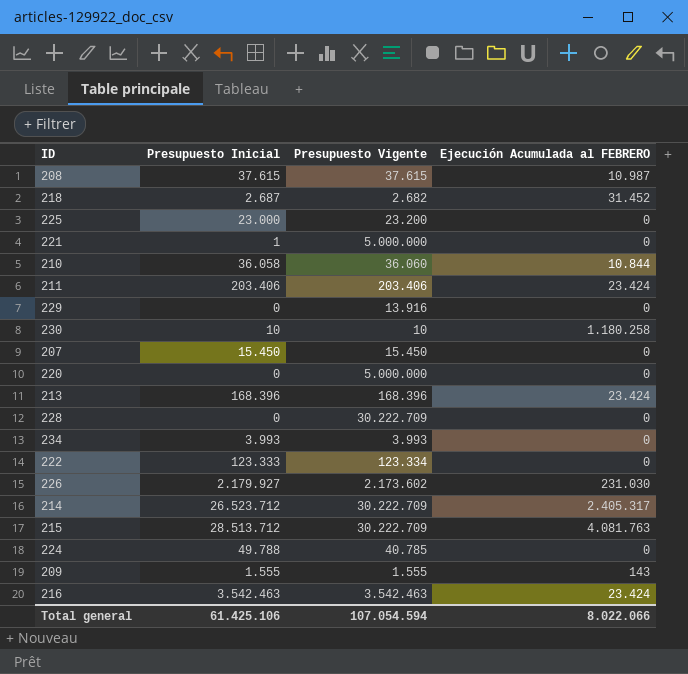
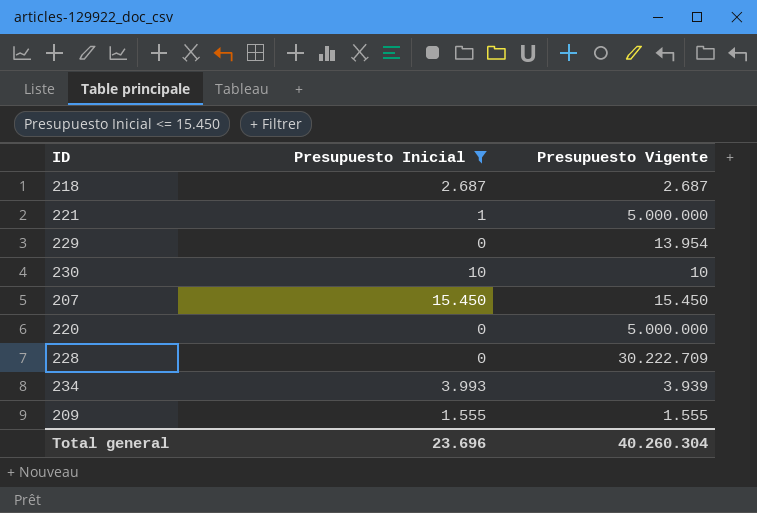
filter: none -> Presupuesto Inicial <= 15.450
column Ejecución Acumulada al FEBRERO | position: 4 -> none
218 | Presupuesto Vigente: 2.682 -> 2.687
229 | Presupuesto Vigente: 13.916 -> 13.954
234 | Presupuesto Vigente: 3.993 -> 3.939
Total general | Presupuesto Inicial: 61.425.106 -> 23.696
Total general | Presupuesto Vigente: 107.054.594 -> 40.260.304

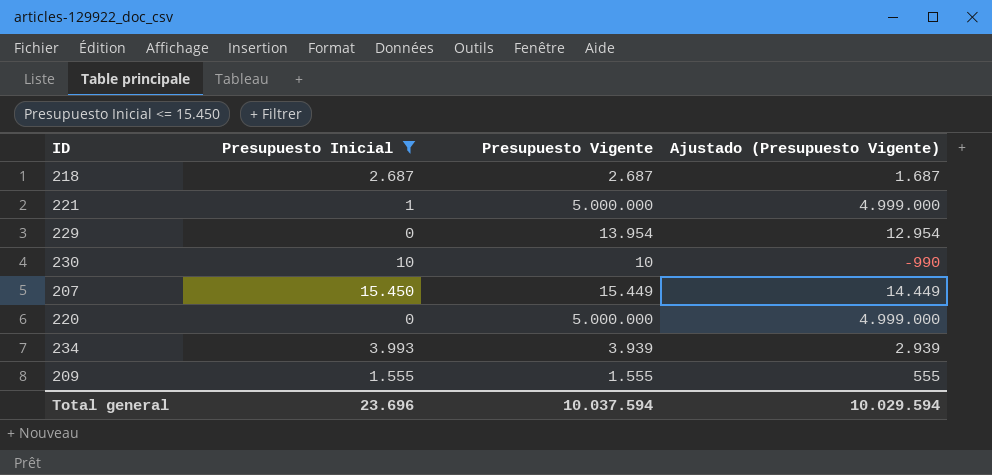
column Ajustado (Presupuesto Vigente) | formula: none -> [Presupuesto Vigente] - 1000
row 228: 0 | 30.222.709 -> none
207 | Presupuesto Vigente: 15.450 -> 15.449
Total general | Presupuesto Vigente: 40.260.304 -> 10.037.594

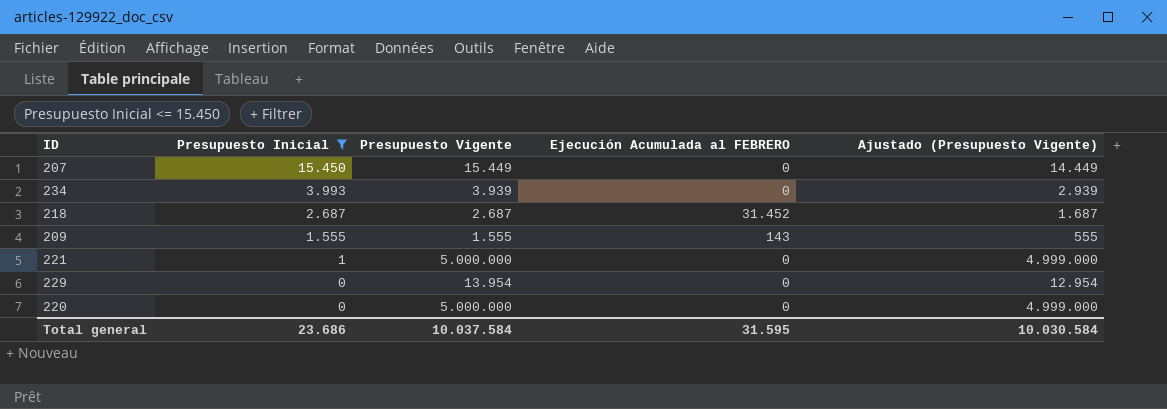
row order: none -> Presupuesto Inicial descending
column Ejecución Acumulada al FEBRERO | position: none -> 4
row 230: 10 | 10 | -990 -> none
Total general | Presupuesto Inicial: 23.696 -> 23.686
Total general | Presupuesto Vigente: 10.037.594 -> 10.037.584
Total general | Ajustado (Presupuesto Vigente): 10.029.594 -> 10.030.584

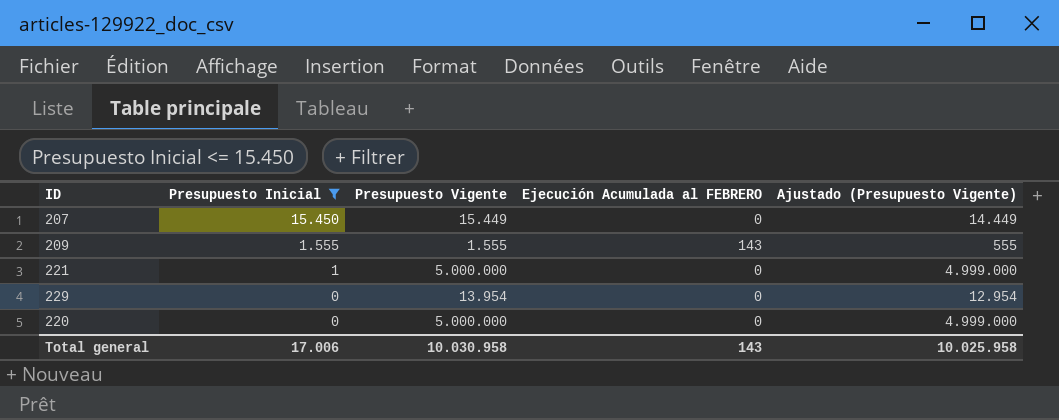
row 234: 3.993 | 3.939 | 0 | 2.939 -> none
row 218: 2.687 | 2.687 | 31.452 | 1.687 -> none
Total general | Presupuesto Inicial: 23.686 -> 17.006
Total general | Presupuesto Vigente: 10.037.584 -> 10.030.958
Total general | Ejecución Acumulada al FEBRERO: 31.595 -> 143
Total general | Ajustado (Presupuesto Vigente): 10.030.584 -> 10.025.958

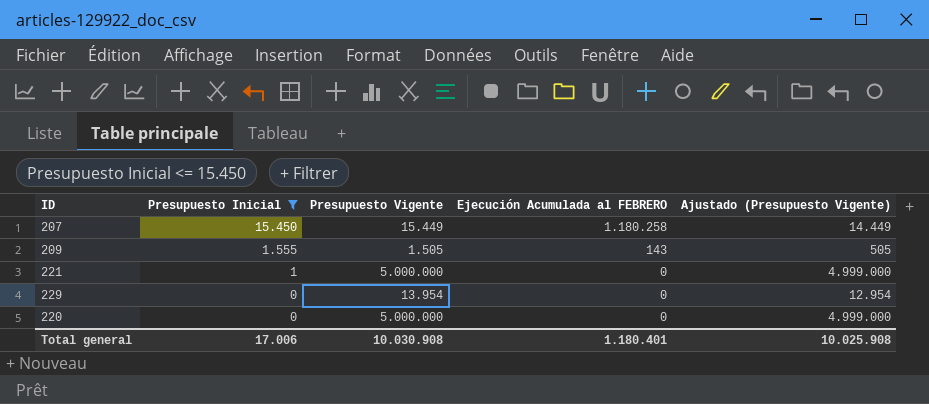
207 | Ejecución Acumulada al FEBRERO: 0 -> 1.180.258
209 | Presupuesto Vigente: 1.555 -> 1.505
209 | Ajustado (Presupuesto Vigente): 555 -> 505
Total general | Presupuesto Vigente: 10.030.958 -> 10.030.908
Total general | Ejecución Acumulada al FEBRERO: 143 -> 1.180.401
Total general | Ajustado (Presupuesto Vigente): 10.025.958 -> 10.025.908

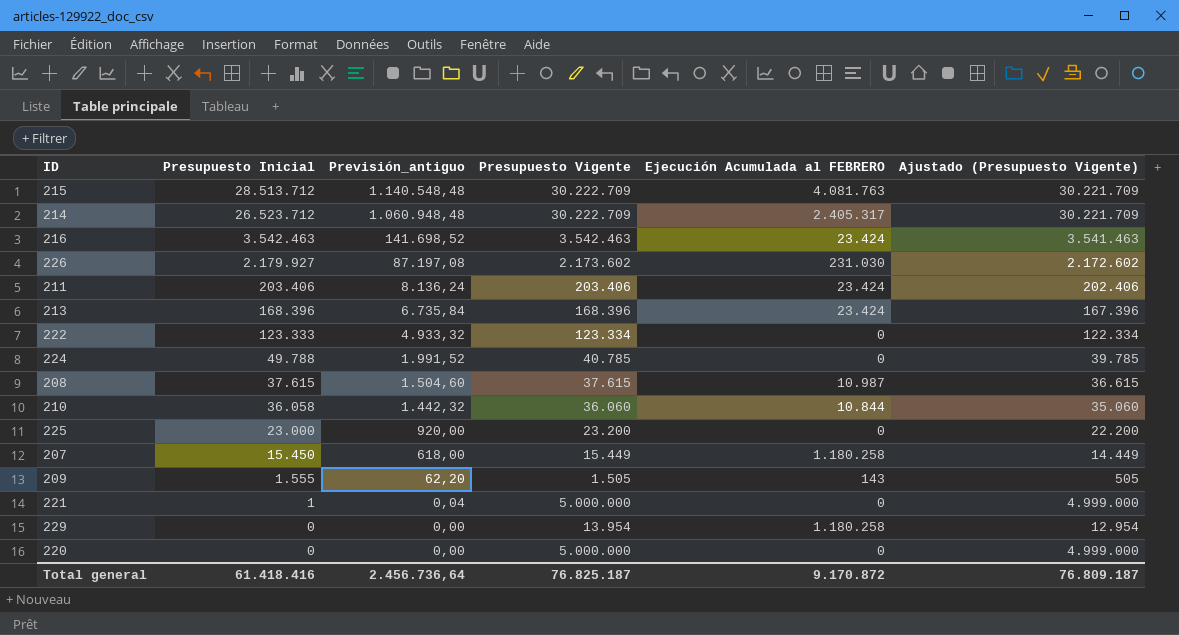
filter: Presupuesto Inicial <= 15.450 -> none
column Previsión_antiguo | formula: none -> [Presupuesto Inicial] * 0,04
229 | Ejecución Acumulada al FEBRERO: 0 -> 1.180.258
Total general | Presupuesto Inicial: 17.006 -> 61.418.416
Total general | Presupuesto Vigente: 10.030.908 -> 76.825.187
Total general | Ejecución Acumulada al FEBRERO: 1.180.401 -> 9.170.872
Total general | Ajustado (Presupuesto Vigente): 10.025.908 -> 76.809.187

